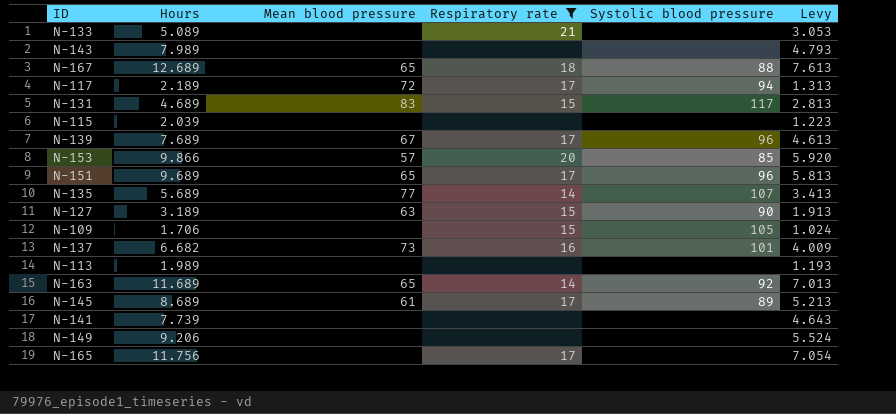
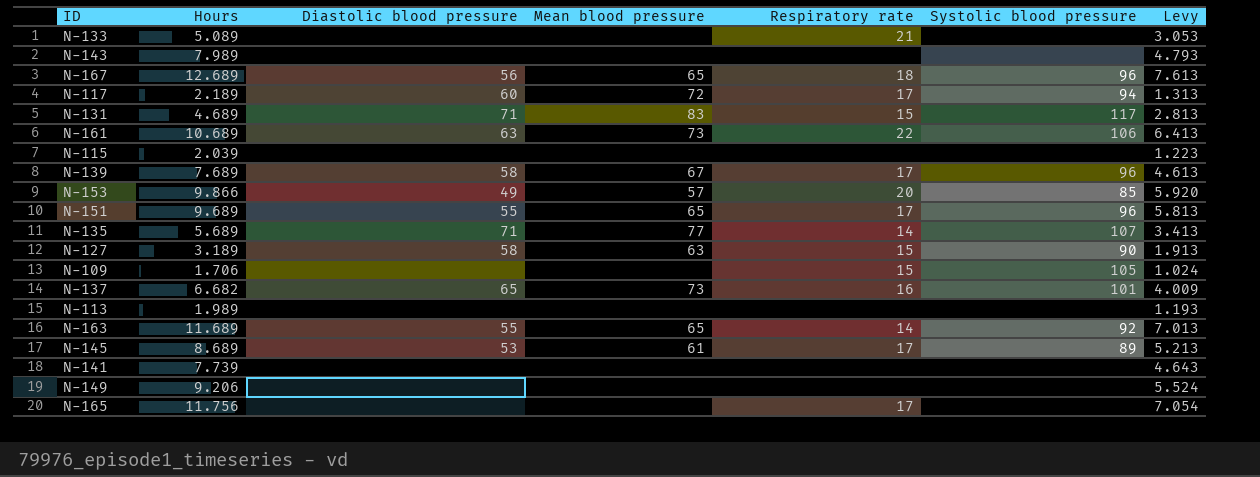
filter: Respiratory rate != 22 -> none
column Diastolic blood pressure | position: none -> 3
N-167 | Systolic blood pressure: 88 -> 96

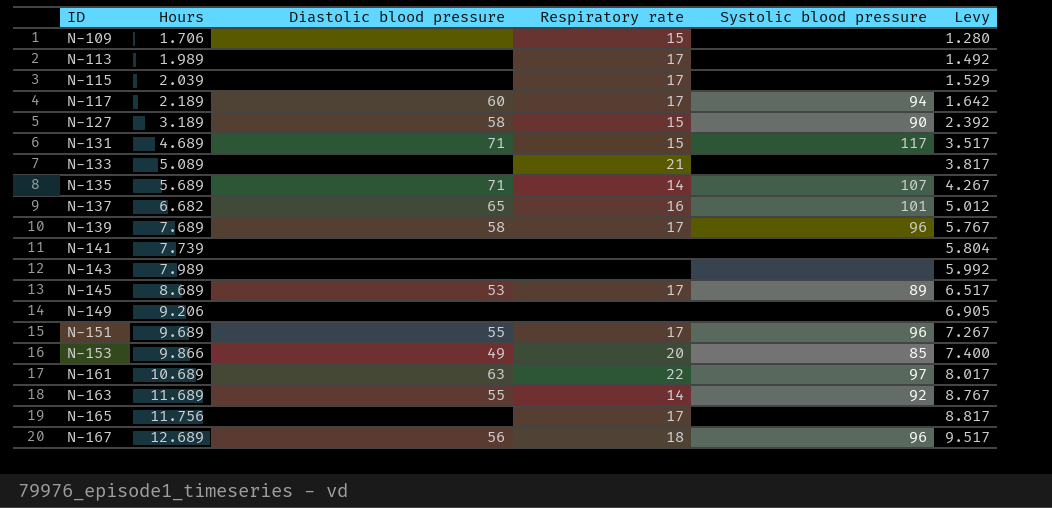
row order: none -> ID ascending
column Mean blood pressure | position: 4 -> none
column Levy | formula: [Hours] * 0.6 -> [Hours] * 0.75
N-109 | Systolic blood pressure: 105 -> none
N-113 | Respiratory rate: none -> 17
N-115 | Respiratory rate: none -> 17
N-161 | Systolic blood pressure: 106 -> 97

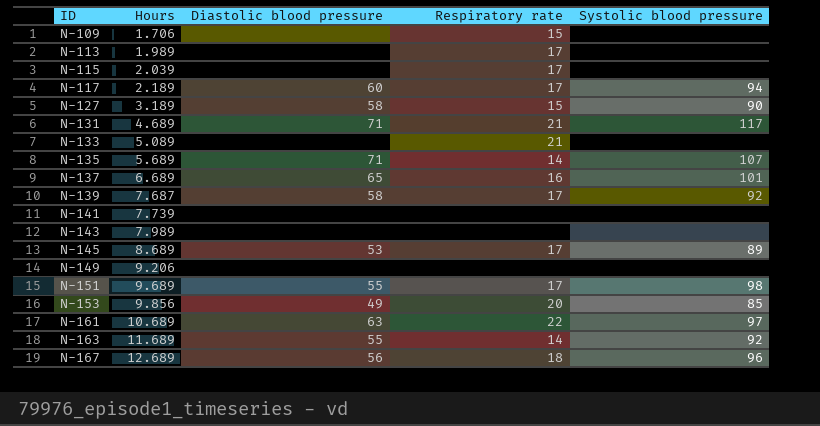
column Levy | formula: [Hours] * 0.75 -> none
row N-165: 11.756 | none | 17 | none | 8.817 -> none
N-131 | Respiratory rate: 15 -> 21
N-137 | Hours: 6.682 -> 6.689
N-139 | Hours: 7.689 -> 7.687
N-139 | Systolic blood pressure: 96 -> 92
N-151 | Systolic blood pressure: 96 -> 98
N-153 | Hours: 9.866 -> 9.856

